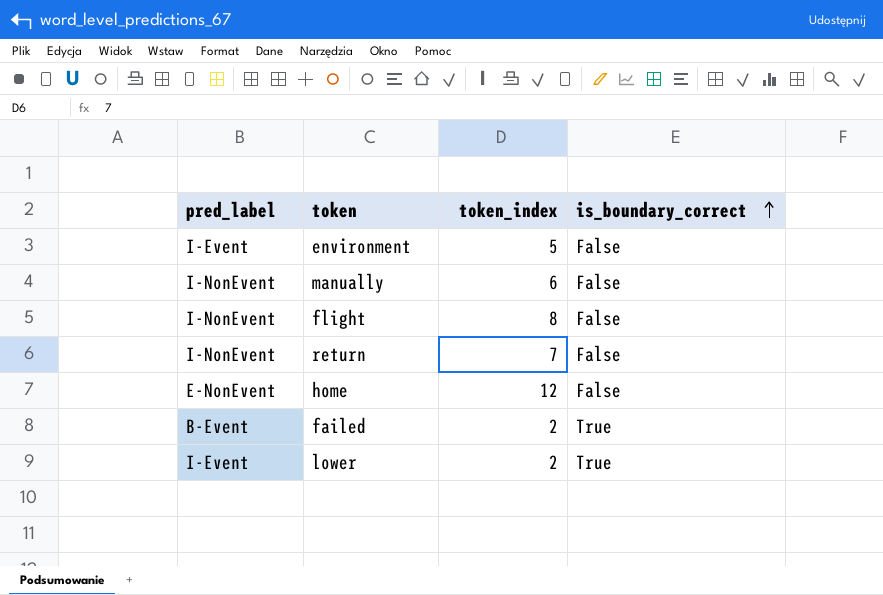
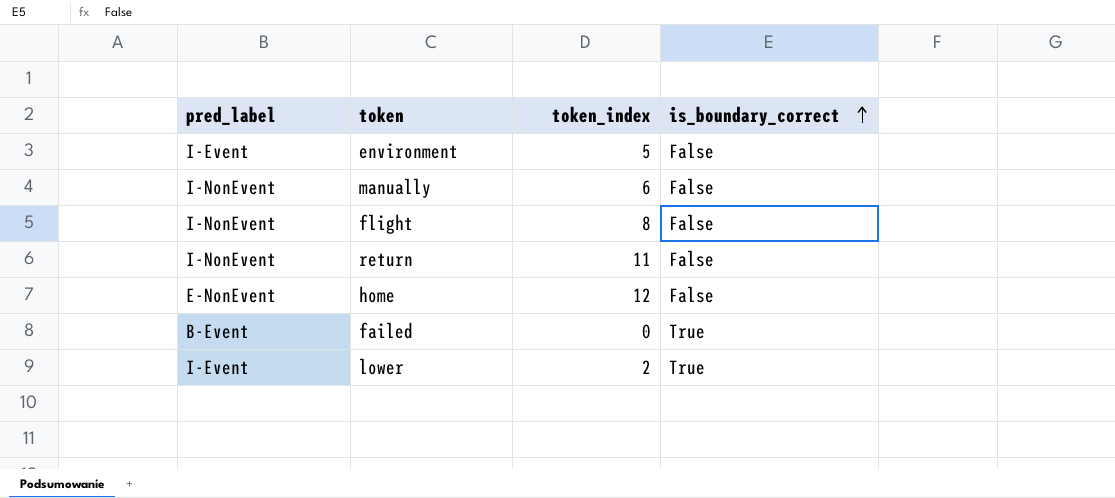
return | token_index: 7 -> 11
failed | token_index: 2 -> 0

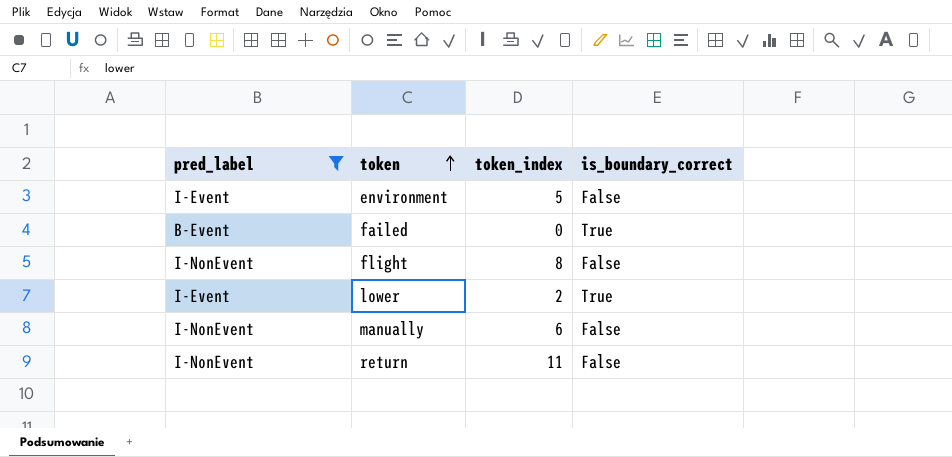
filter: none -> pred_label != E-NonEvent
row order: is_boundary_correct ascending -> token ascending

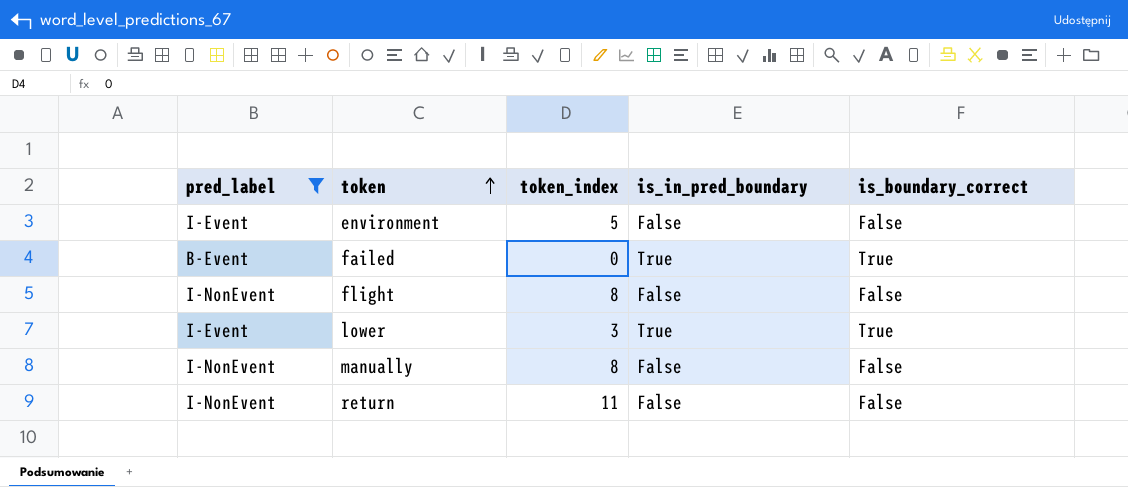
column is_in_pred_boundary | position: none -> 4
lower | token_index: 2 -> 3
manually | token_index: 6 -> 8

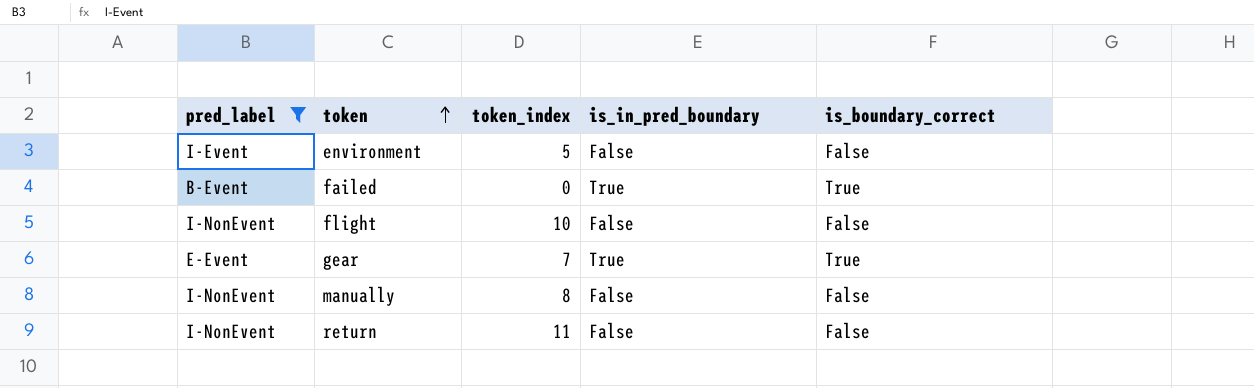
row lower: I-Event | 3 | True | True -> none
flight | token_index: 8 -> 10
row gear: none -> E-Event | 7 | True | True

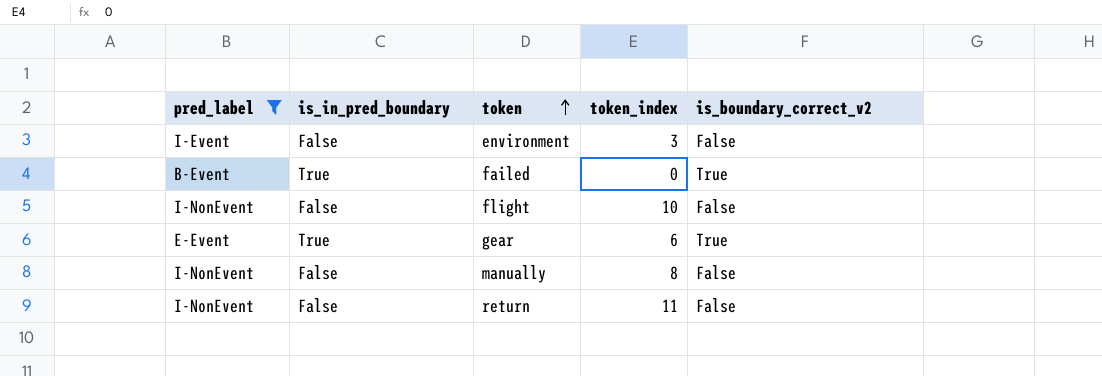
column is_in_pred_boundary | position: 4 -> 2
column name: is_boundary_correct -> is_boundary_correct_v2
environment | token_index: 5 -> 3
gear | token_index: 7 -> 6

